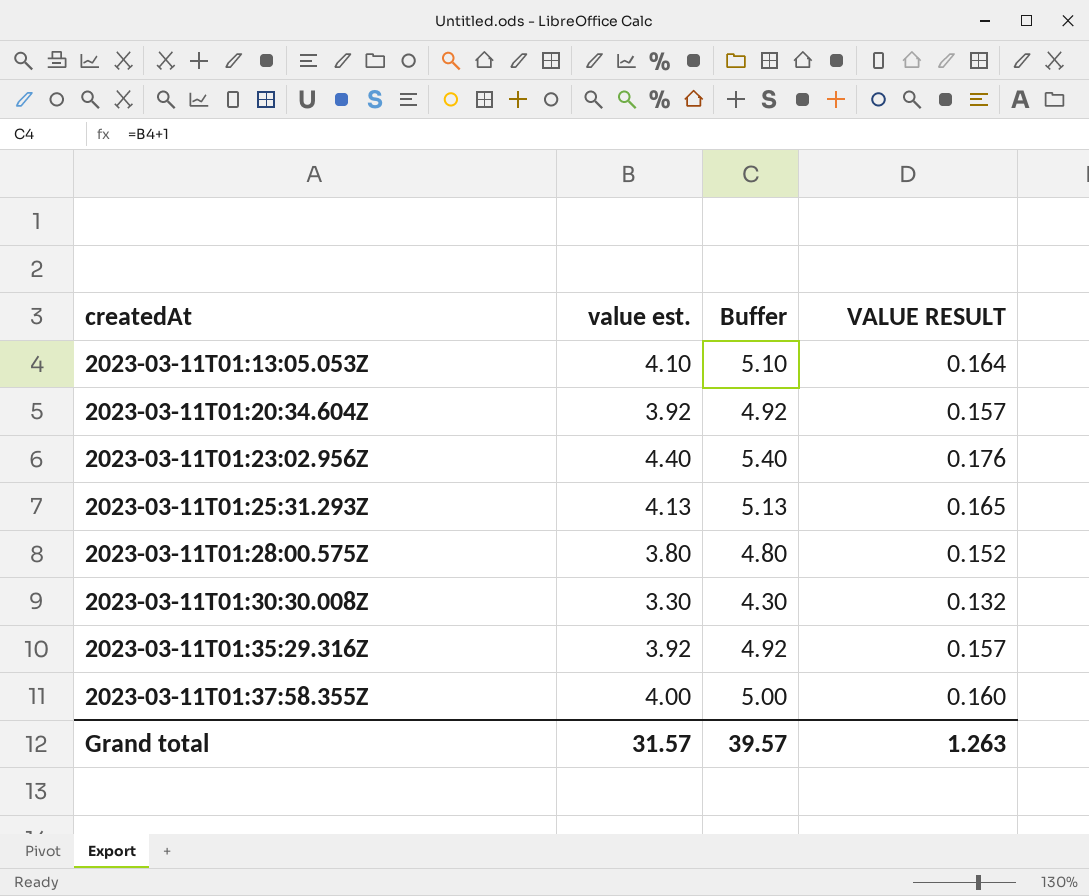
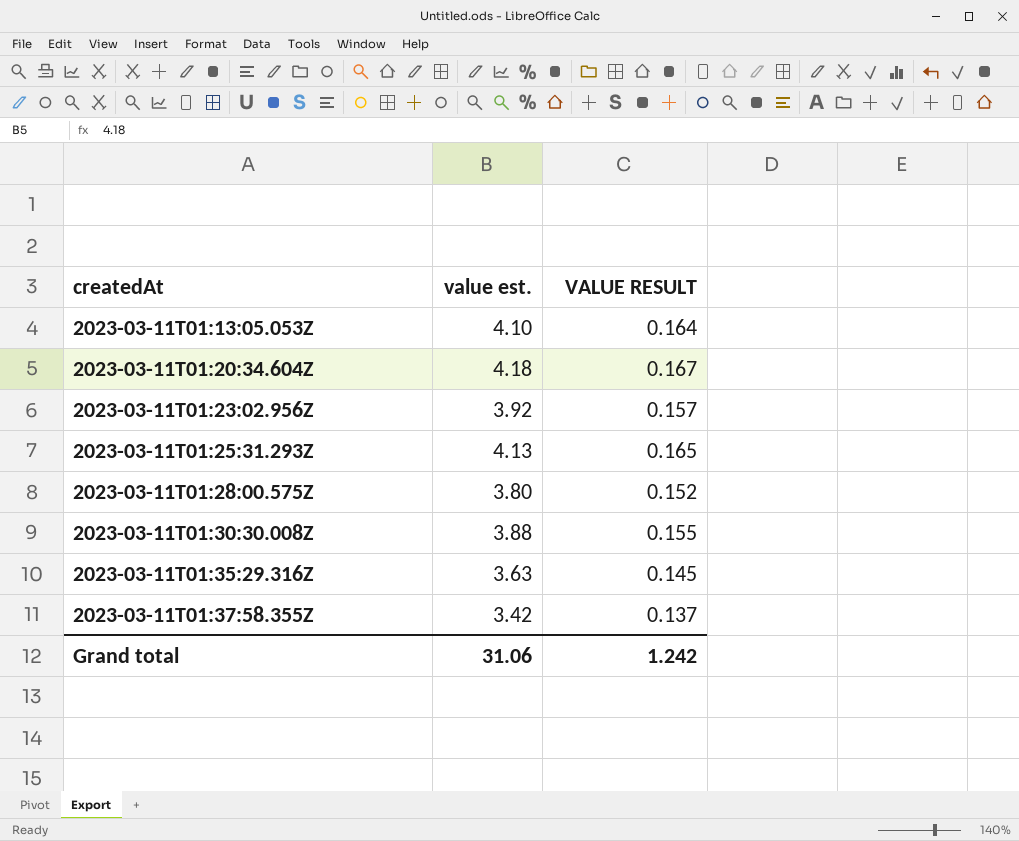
column Buffer | formula: [value est.] + 1 -> none
2023-03-11T01:20:34.604Z | value est.: 3.92 -> 4.18
2023-03-11T01:20:34.604Z | VALUE RESULT: 0.157 -> 0.167
2023-03-11T01:23:02.956Z | value est.: 4.40 -> 3.92
2023-03-11T01:23:02.956Z | VALUE RESULT: 0.176 -> 0.157
2023-03-11T01:30:30.008Z | value est.: 3.30 -> 3.88
2023-03-11T01:30:30.008Z | VALUE RESULT: 0.132 -> 0.155
2023-03-11T01:35:29.316Z | value est.: 3.92 -> 3.63
2023-03-11T01:35:29.316Z | VALUE RESULT: 0.157 -> 0.145
2023-03-11T01:37:58.355Z | value est.: 4.00 -> 3.42
2023-03-11T01:37:58.355Z | VALUE RESULT: 0.160 -> 0.137
Grand total | value est.: 31.57 -> 31.06
Grand total | VALUE RESULT: 1.263 -> 1.242

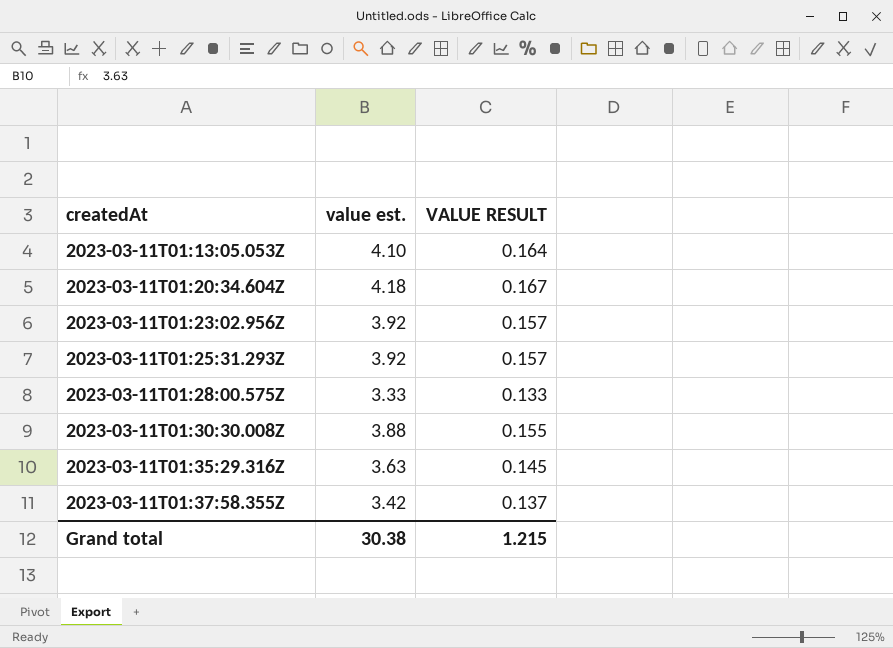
2023-03-11T01:25:31.293Z | value est.: 4.13 -> 3.92
2023-03-11T01:25:31.293Z | VALUE RESULT: 0.165 -> 0.157
2023-03-11T01:28:00.575Z | value est.: 3.80 -> 3.33
2023-03-11T01:28:00.575Z | VALUE RESULT: 0.152 -> 0.133
Grand total | value est.: 31.06 -> 30.38
Grand total | VALUE RESULT: 1.242 -> 1.215

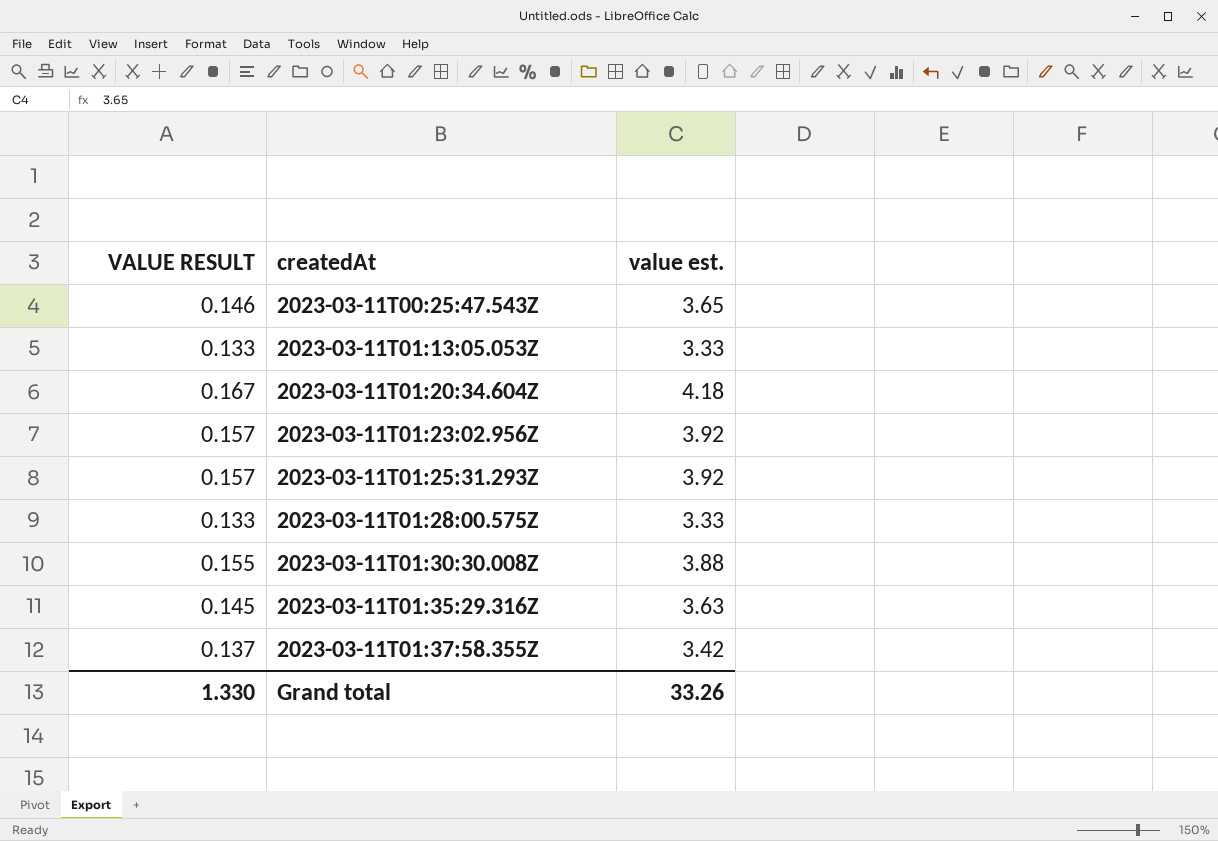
column VALUE RESULT | position: 3 -> 1
row 2023-03-11T00:25:47.543Z: none -> 0.146 | 3.65
2023-03-11T01:13:05.053Z | VALUE RESULT: 0.164 -> 0.133
2023-03-11T01:13:05.053Z | value est.: 4.10 -> 3.33
Grand total | VALUE RESULT: 1.215 -> 1.330
Grand total | value est.: 30.38 -> 33.26

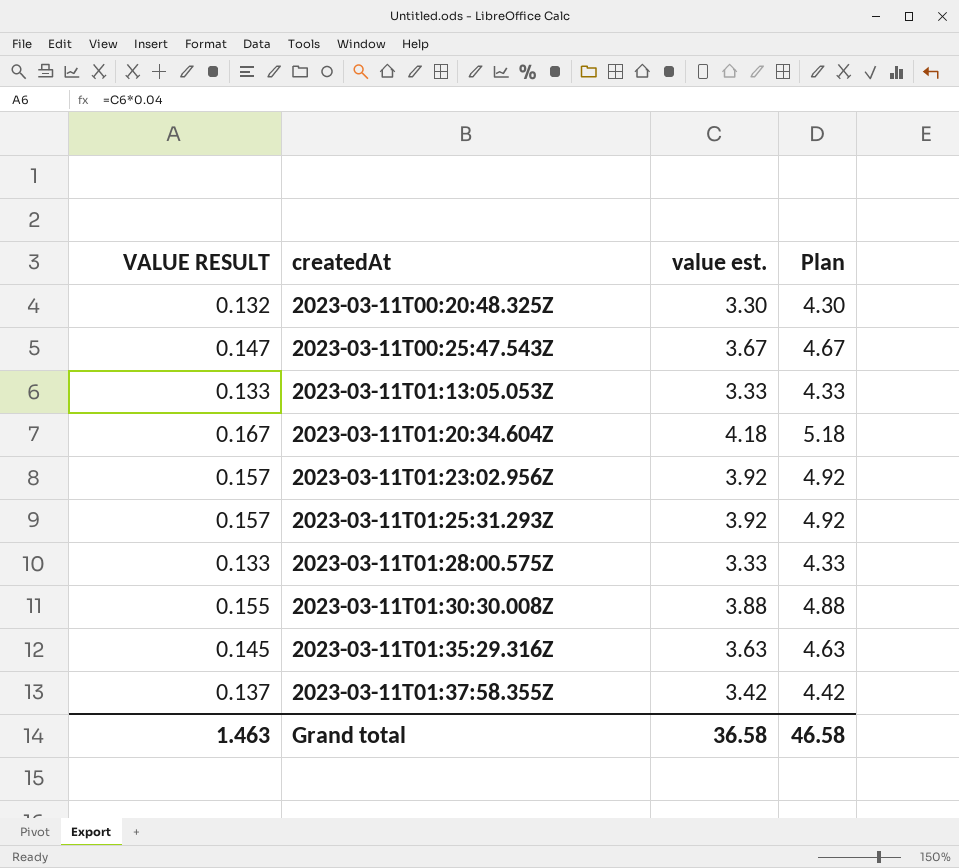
column Plan | formula: none -> [value est.] + 1
row 2023-03-11T00:20:48.325Z: none -> 0.132 | 3.30 | 4.30
2023-03-11T00:25:47.543Z | VALUE RESULT: 0.146 -> 0.147
2023-03-11T00:25:47.543Z | value est.: 3.65 -> 3.67
Grand total | VALUE RESULT: 1.330 -> 1.463
Grand total | value est.: 33.26 -> 36.58

